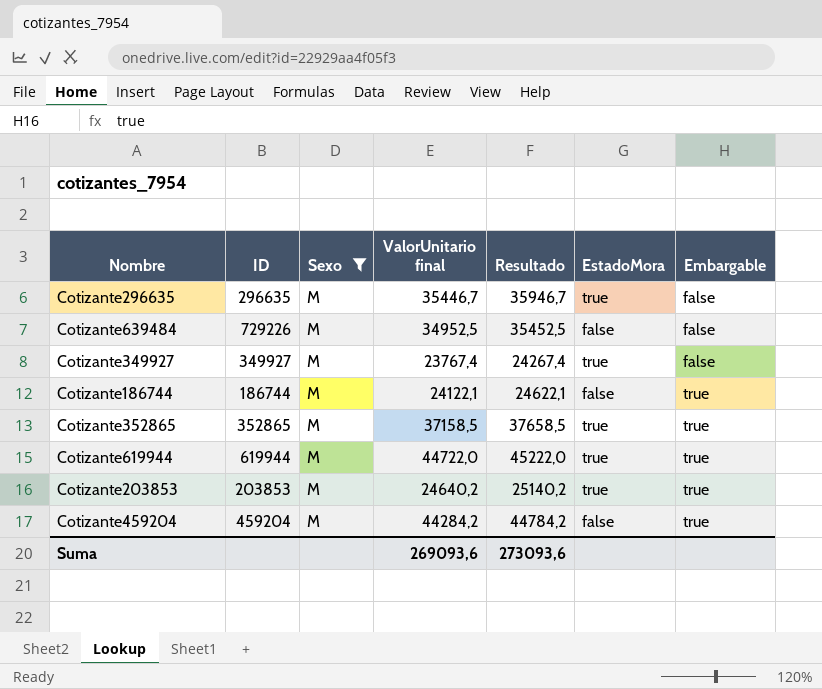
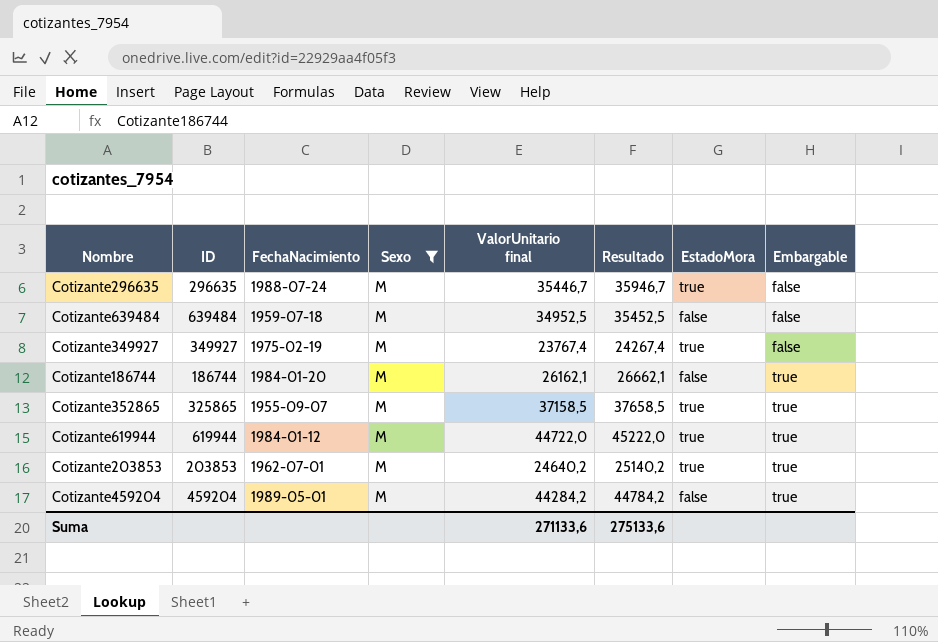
column FechaNacimiento | position: none -> 3
Cotizante639484 | ID: 729226 -> 639484
Cotizante186744 | ValorUnitario final: 24122,1 -> 26162,1
Cotizante186744 | Resultado: 24622,1 -> 26662,1
Cotizante352865 | ID: 352865 -> 325865
Suma | ValorUnitario final: 269093,6 -> 271133,6
Suma | Resultado: 273093,6 -> 275133,6

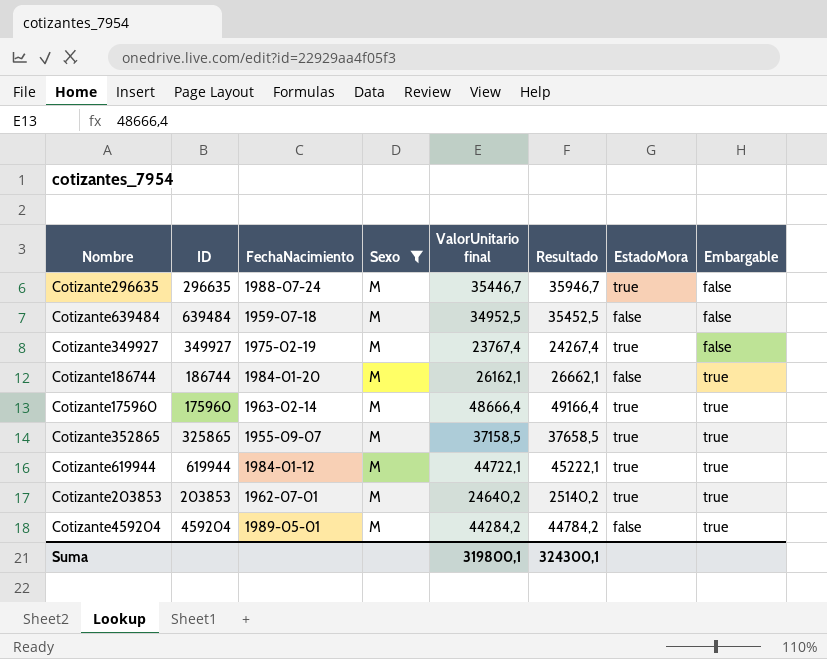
row Cotizante175960: none -> 175960 | 1963-02-14 | M | 48666,4 | 49166,4 | true | true
Cotizante619944 | ValorUnitario final: 44722,0 -> 44722,1
Cotizante619944 | Resultado: 45222,0 -> 45222,1
Suma | ValorUnitario final: 271133,6 -> 319800,1
Suma | Resultado: 275133,6 -> 324300,1

